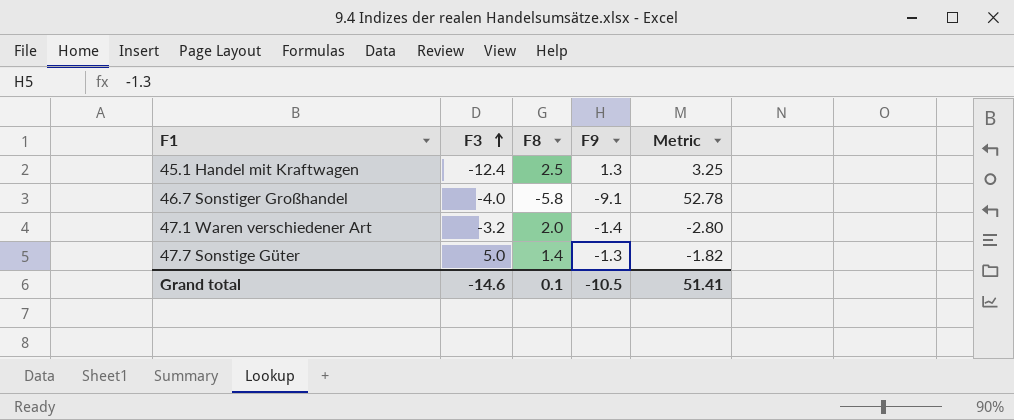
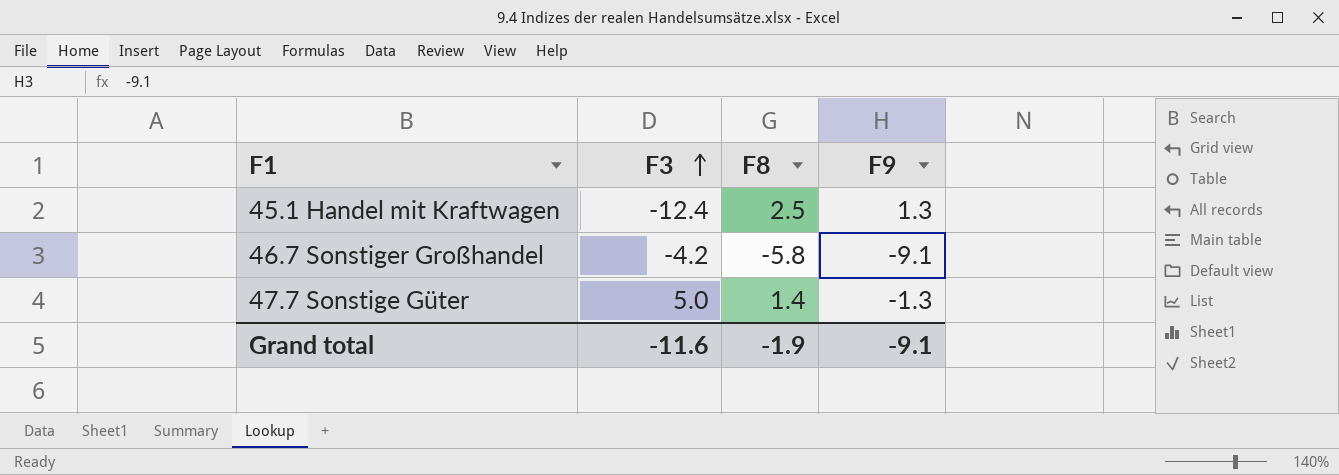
column Metric | formula: [F8] * [F9] -> none
row 47.1 Waren verschiedener Art: -3.2 | 2.0 | -1.4 | -2.80 -> none
46.7 Sonstiger Großhandel | F3: -4.0 -> -4.2
Grand total | F3: -14.6 -> -11.6
Grand total | F8: 0.1 -> -1.9
Grand total | F9: -10.5 -> -9.1

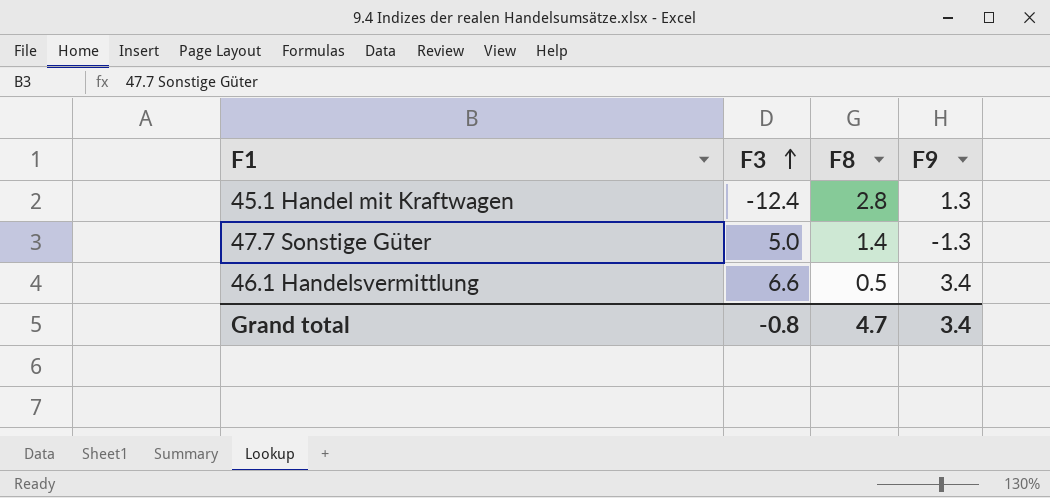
row 46.7 Sonstiger Großhandel: -4.2 | -5.8 | -9.1 -> none
45.1 Handel mit Kraftwagen | F8: 2.5 -> 2.8
row 46.1 Handelsvermittlung: none -> 6.6 | 0.5 | 3.4
Grand total | F3: -11.6 -> -0.8
Grand total | F8: -1.9 -> 4.7
Grand total | F9: -9.1 -> 3.4

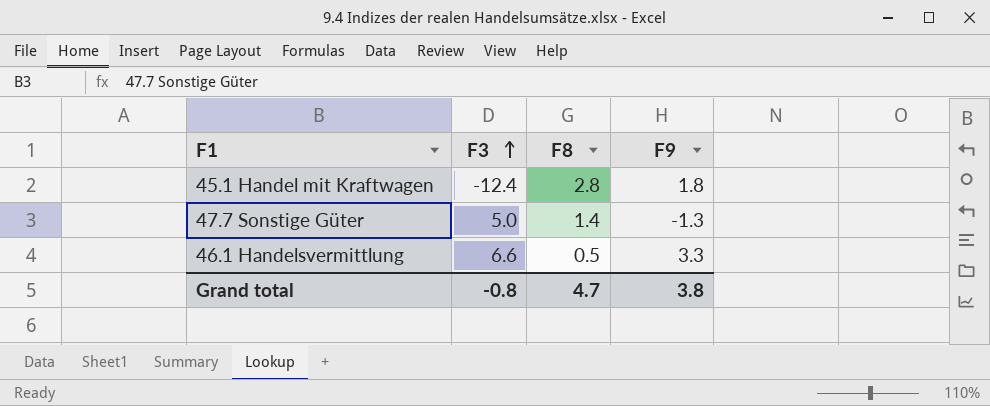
45.1 Handel mit Kraftwagen | F9: 1.3 -> 1.8
46.1 Handelsvermittlung | F9: 3.4 -> 3.3
Grand total | F9: 3.4 -> 3.8

